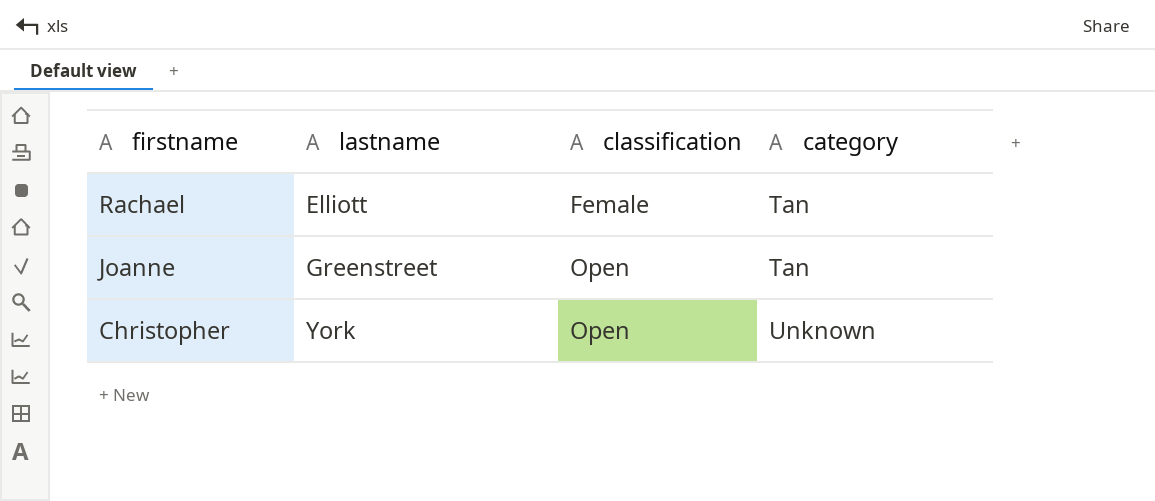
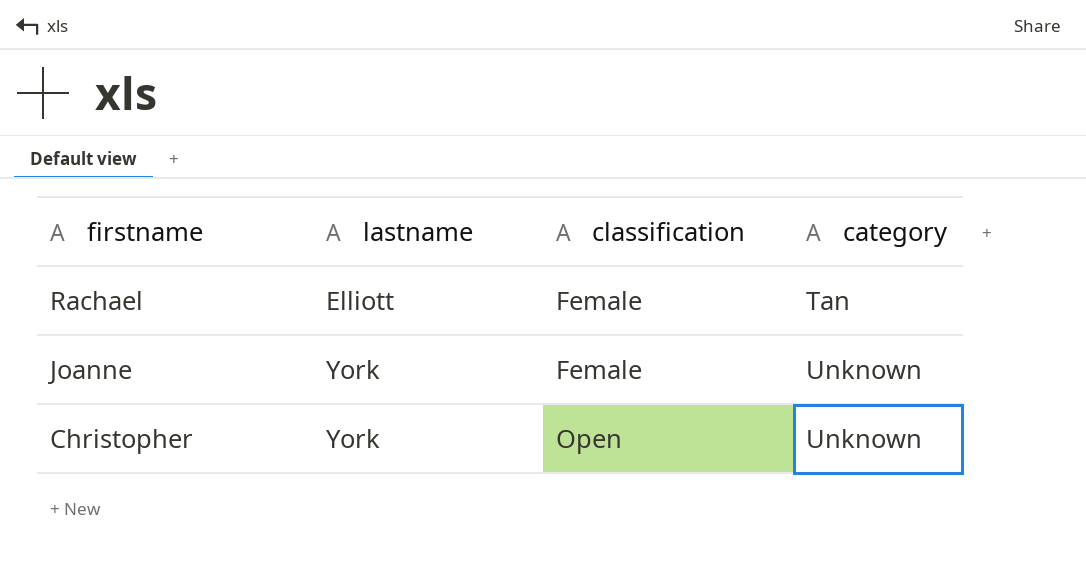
Joanne | lastname: Greenstreet -> York
Joanne | classification: Open -> Female
Joanne | category: Tan -> Unknown

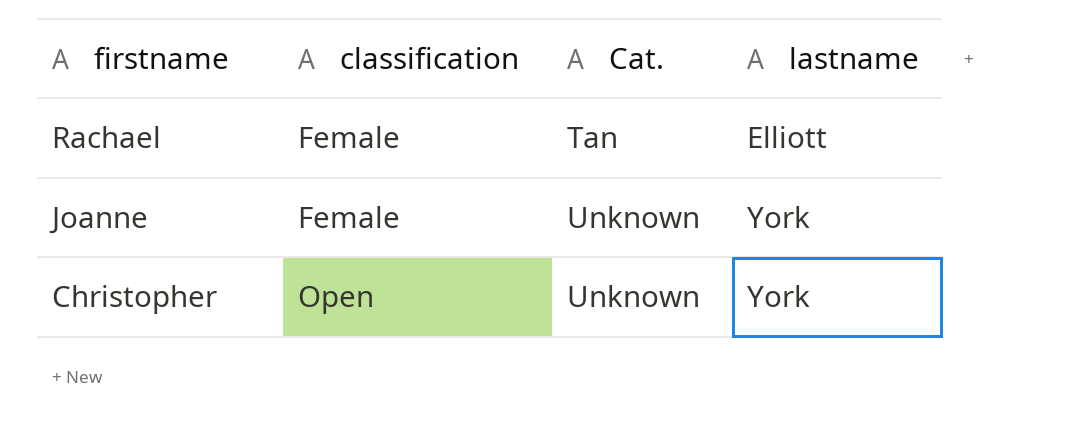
column name: category -> Cat.
column lastname | position: 2 -> 4

